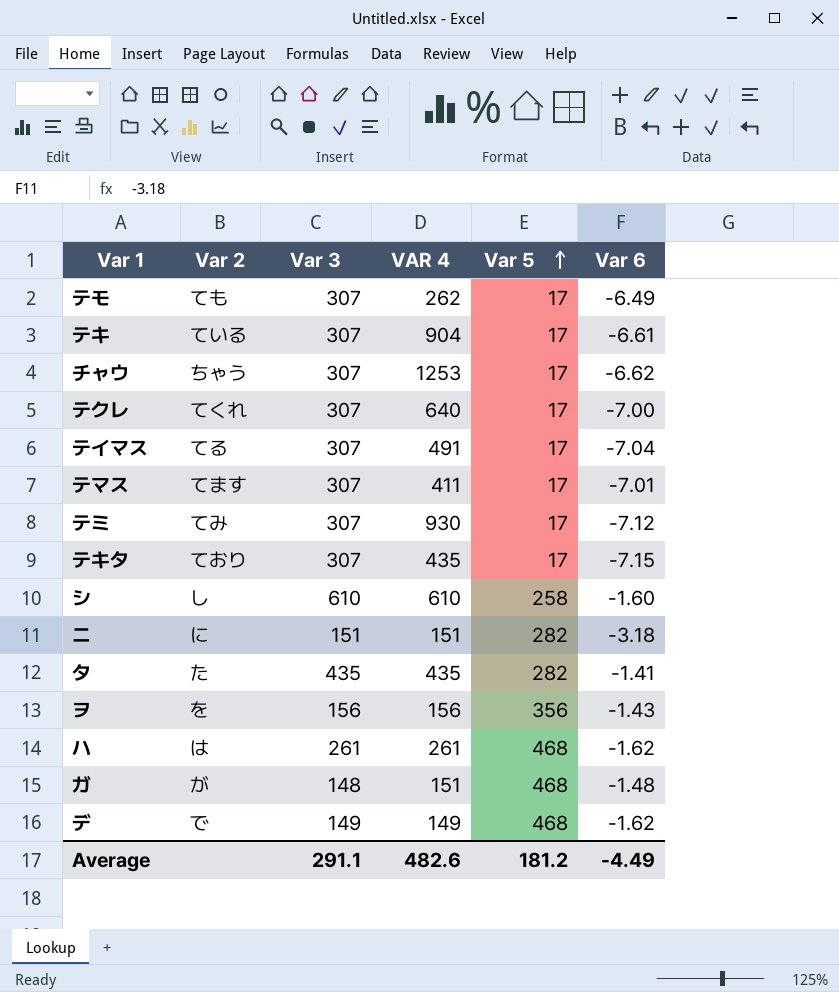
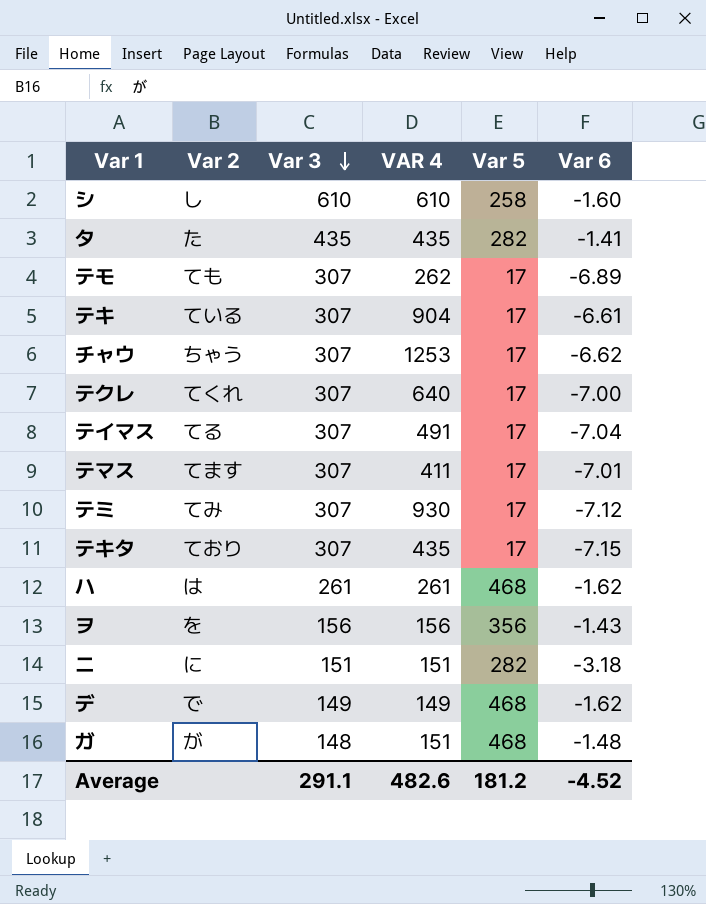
row order: Var 5 ascending -> Var 3 descending
テモ | Var 6: -6.49 -> -6.89
Average | Var 6: -4.49 -> -4.52

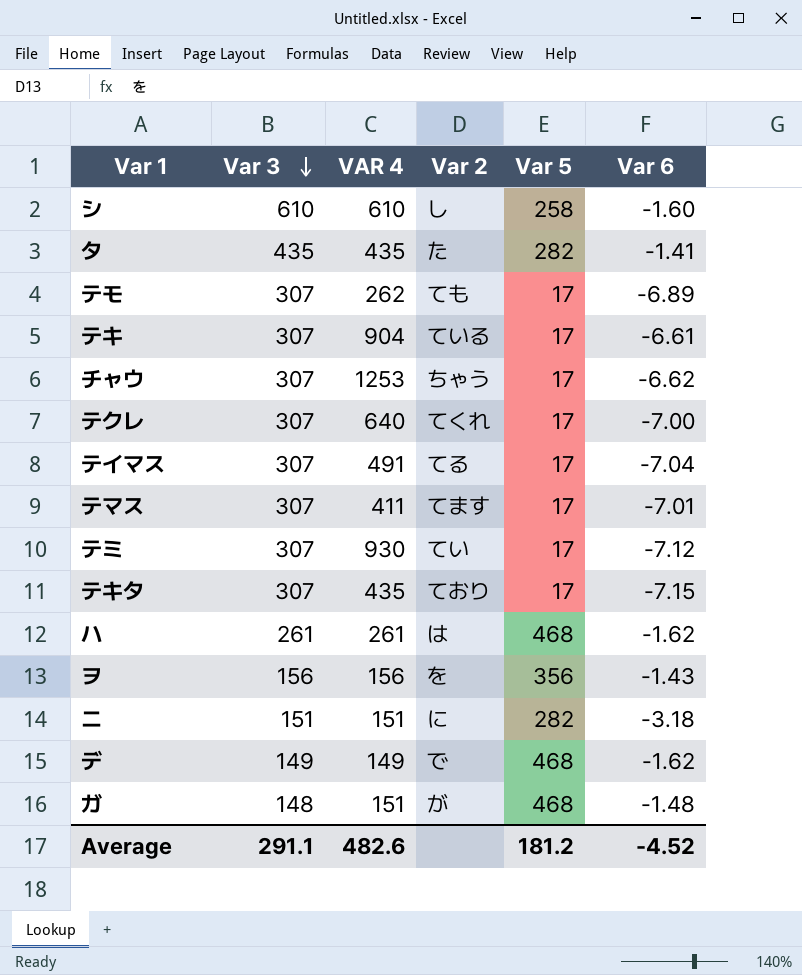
column Var 2 | position: 2 -> 4
テミ | Var 2: てみ -> てい

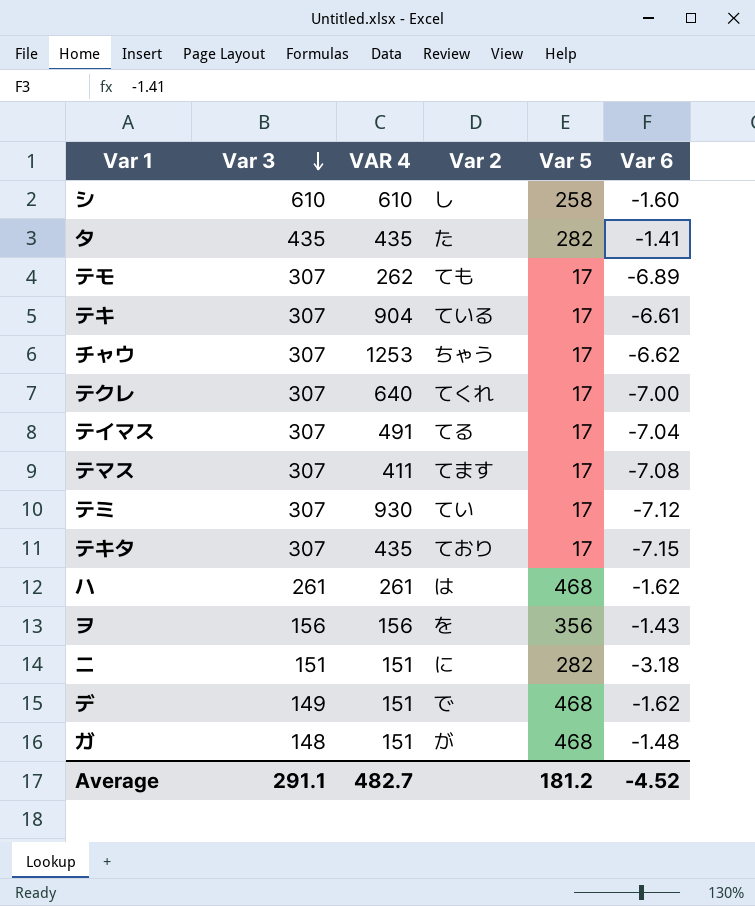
テマス | Var 6: -7.01 -> -7.08
デ | VAR 4: 149 -> 151
Average | VAR 4: 482.6 -> 482.7

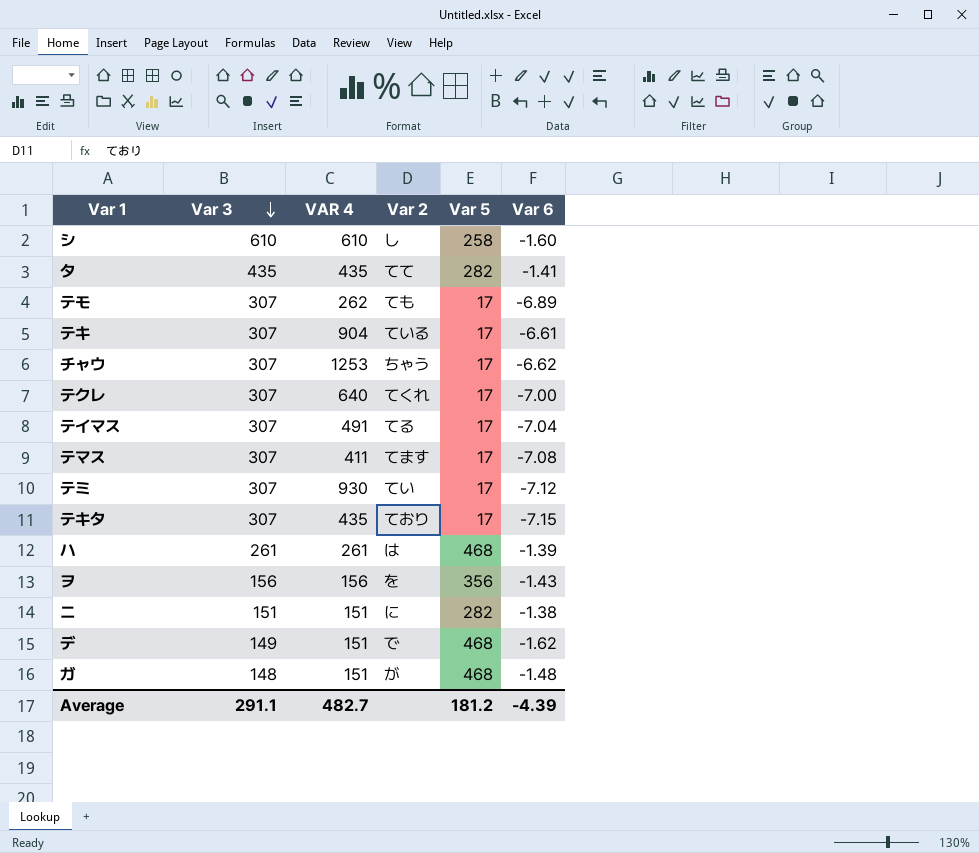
タ | Var 2: た -> てて
ハ | Var 6: -1.62 -> -1.39
ニ | Var 6: -3.18 -> -1.38
Average | Var 6: -4.52 -> -4.39

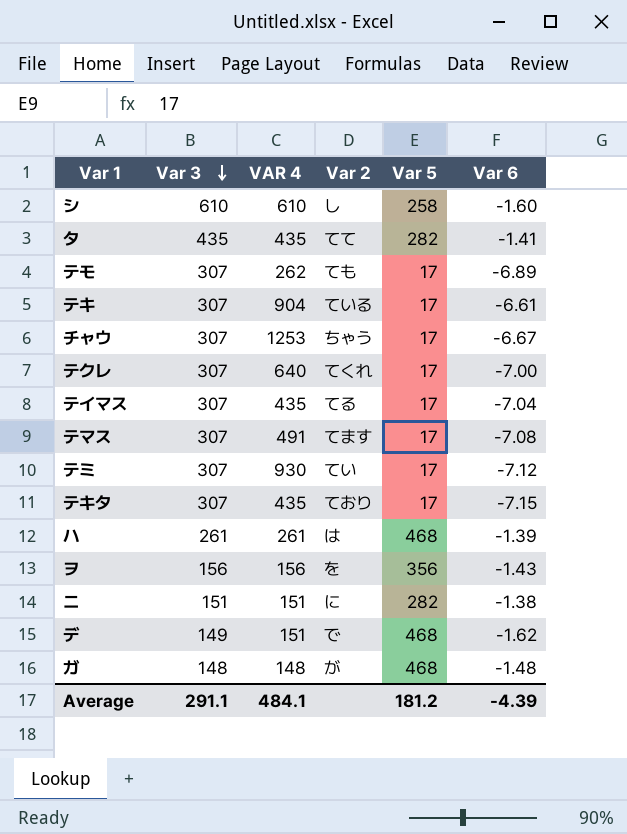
チャウ | Var 6: -6.62 -> -6.67
テイマス | VAR 4: 491 -> 435
テマス | VAR 4: 411 -> 491
ガ | VAR 4: 151 -> 148
Average | VAR 4: 482.7 -> 484.1

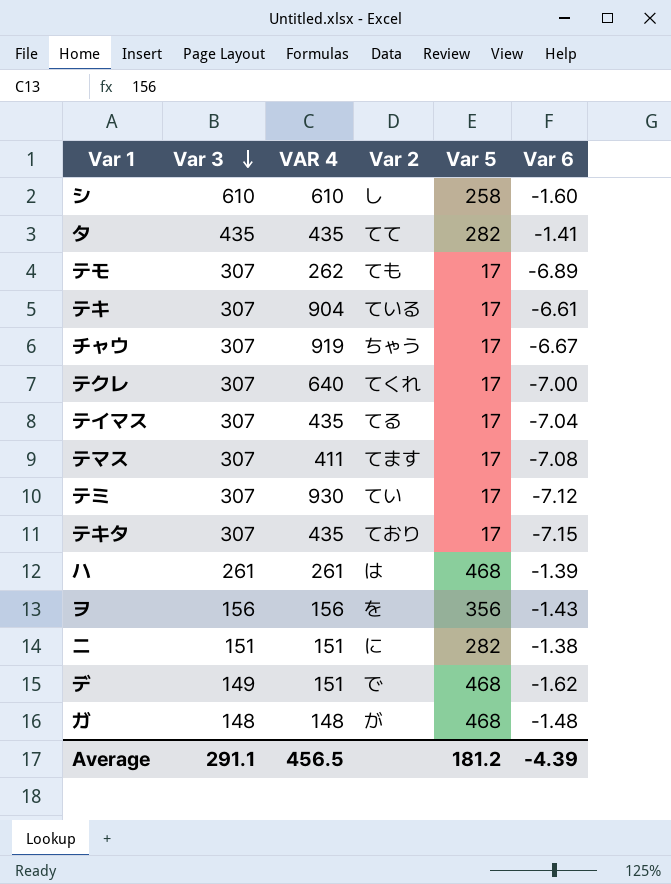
チャウ | VAR 4: 1253 -> 919
テマス | VAR 4: 491 -> 411
Average | VAR 4: 484.1 -> 456.5

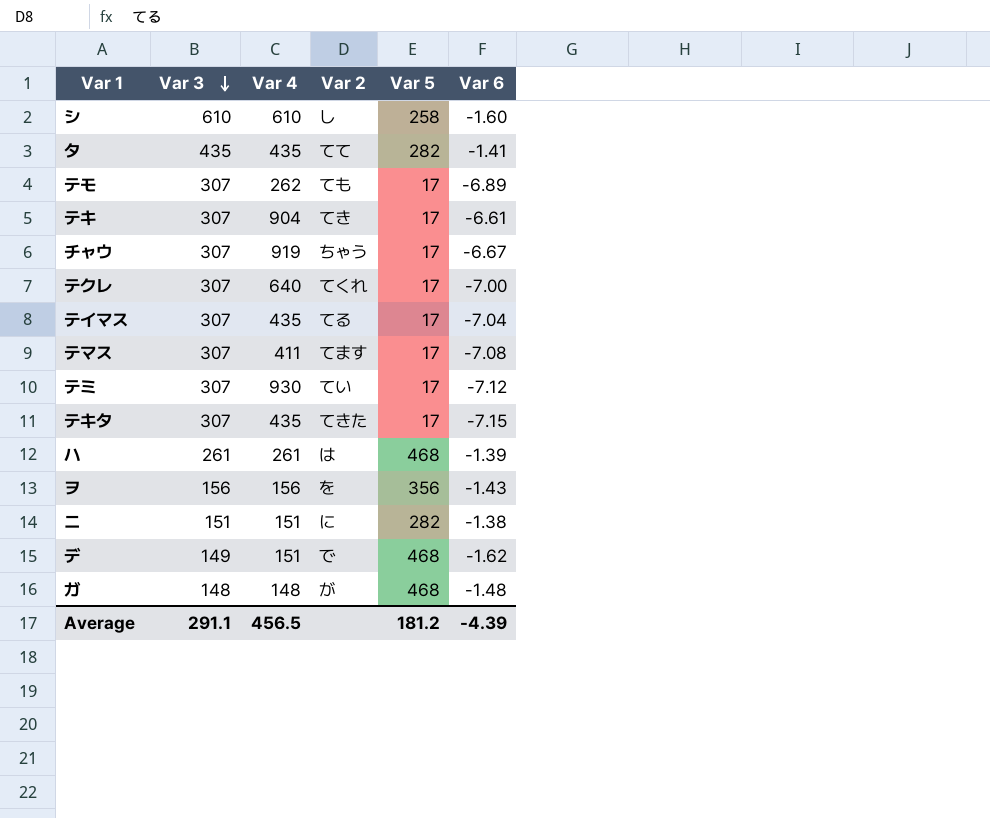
column name: VAR 4 -> Var 4
テキ | Var 2: ている -> てき
テキタ | Var 2: ており -> てきた

